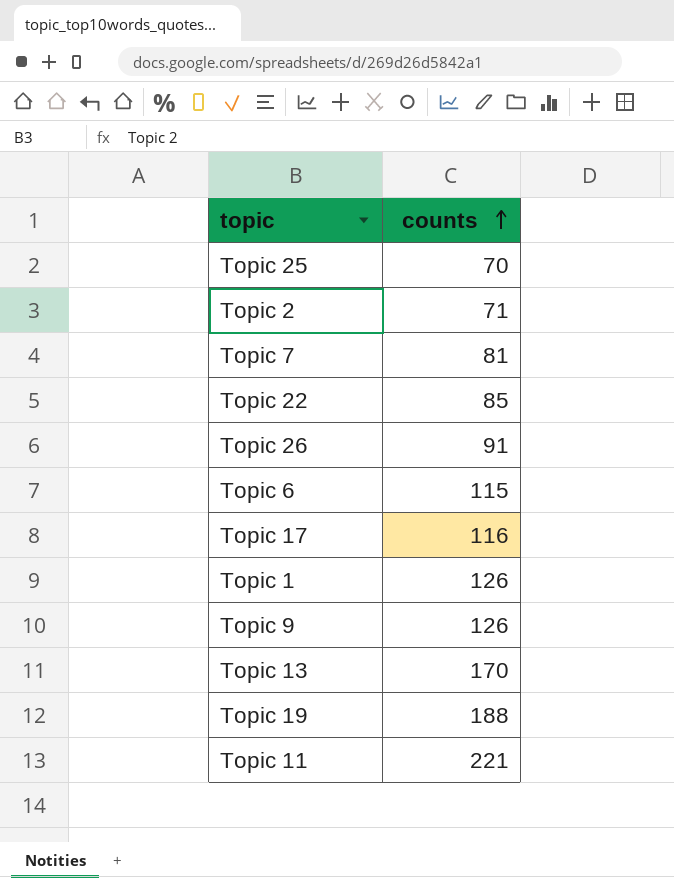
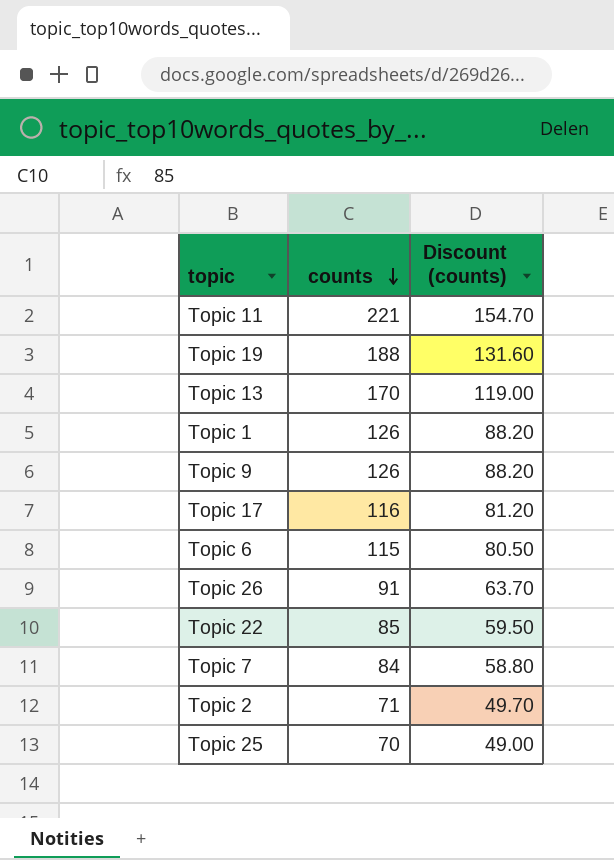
row order: counts ascending -> counts descending
column Discount (counts) | formula: none -> [counts] * 0.7
Topic 7 | counts: 81 -> 84

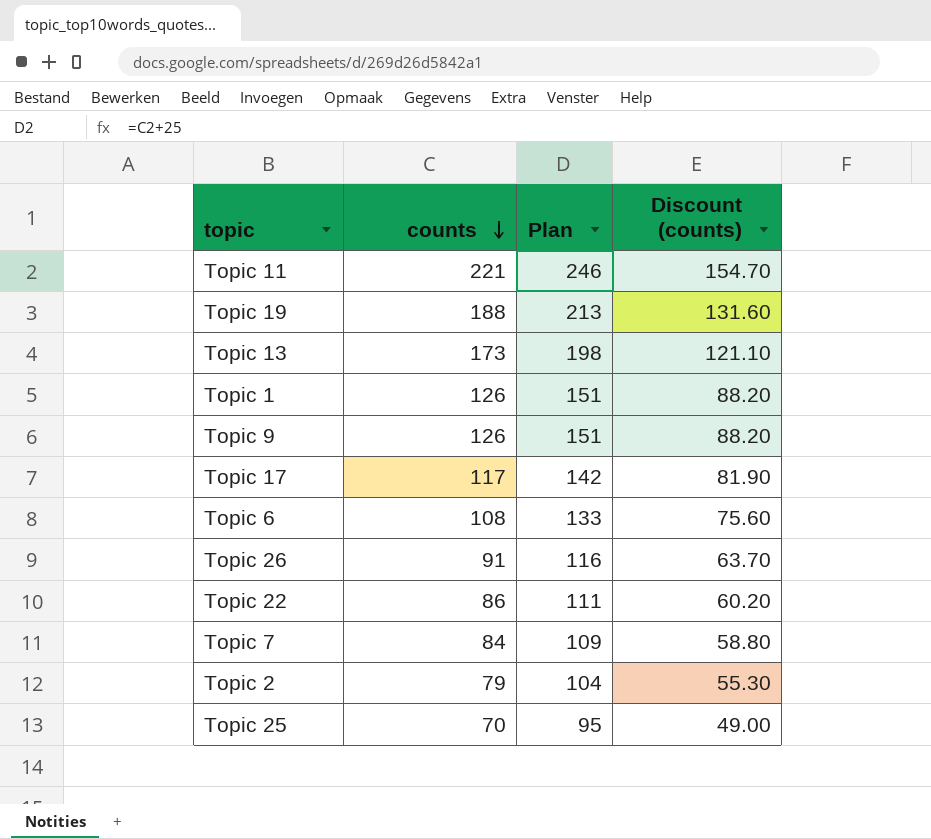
column Plan | formula: none -> [counts] + 25
Topic 13 | counts: 170 -> 173
Topic 13 | Discount (counts): 119.00 -> 121.10
Topic 17 | counts: 116 -> 117
Topic 17 | Discount (counts): 81.20 -> 81.90
Topic 6 | counts: 115 -> 108
Topic 6 | Discount (counts): 80.50 -> 75.60
Topic 22 | counts: 85 -> 86
Topic 22 | Discount (counts): 59.50 -> 60.20
Topic 2 | counts: 71 -> 79
Topic 2 | Discount (counts): 49.70 -> 55.30

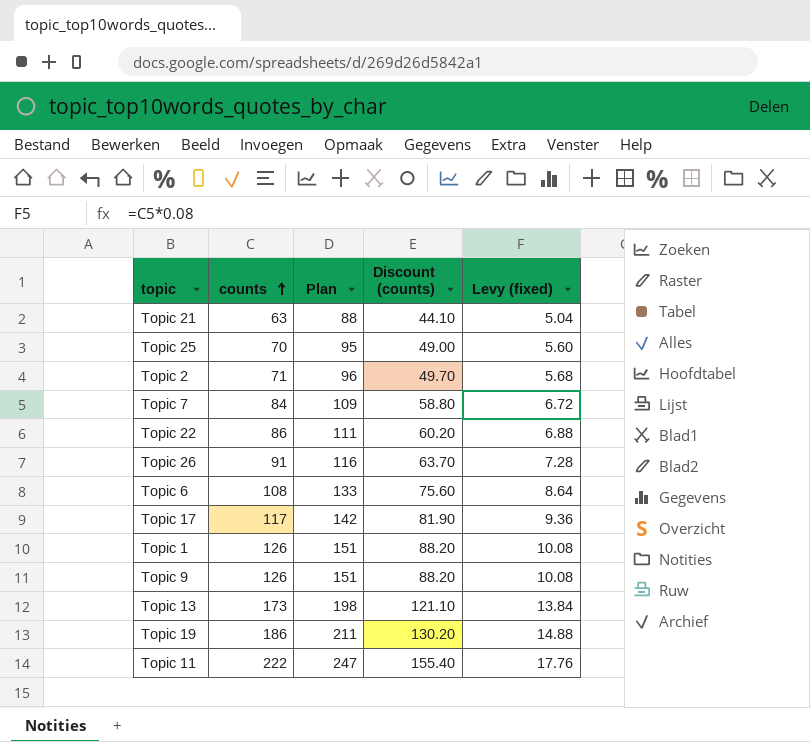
row order: counts descending -> counts ascending
column Levy (fixed) | formula: none -> [counts] * 0.08
row Topic 21: none -> 63 | 88 | 44.10 | 5.04
Topic 2 | counts: 79 -> 71
Topic 2 | Plan: 104 -> 96
Topic 2 | Discount (counts): 55.30 -> 49.70
Topic 19 | counts: 188 -> 186
Topic 19 | Plan: 213 -> 211
Topic 19 | Discount (counts): 131.60 -> 130.20
Topic 11 | counts: 221 -> 222
Topic 11 | Plan: 246 -> 247
Topic 11 | Discount (counts): 154.70 -> 155.40

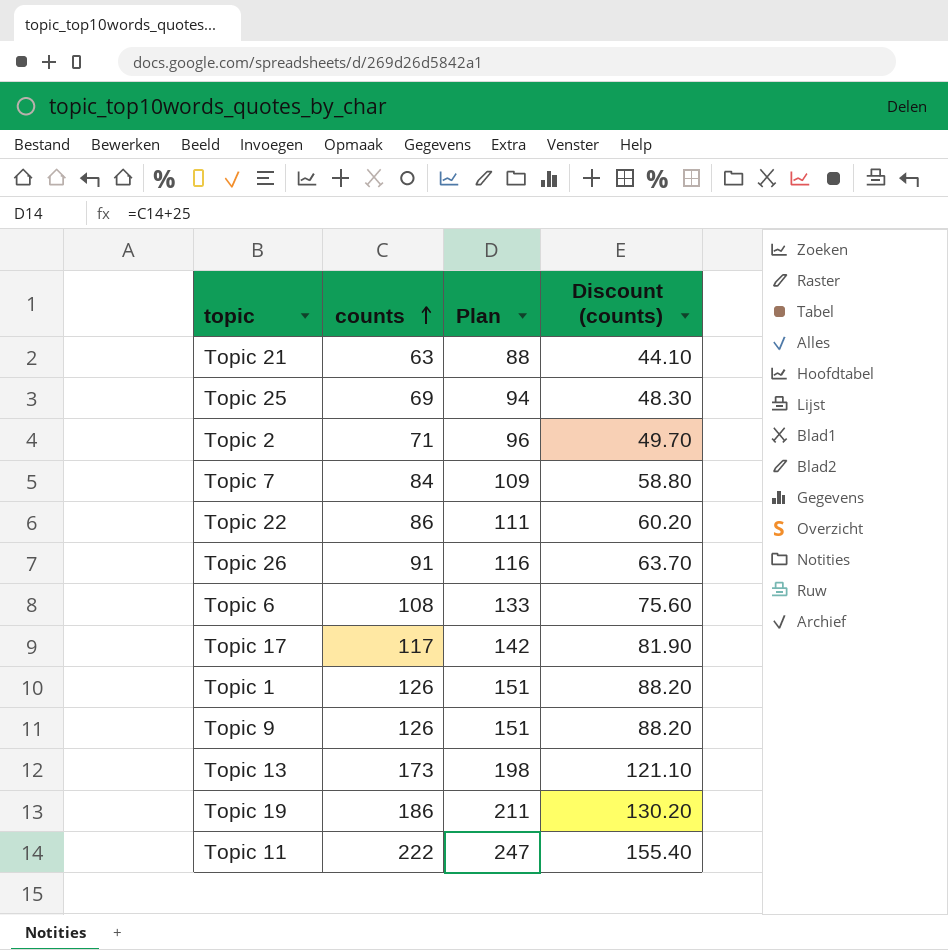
column Levy (fixed) | formula: [counts] * 0.08 -> none
Topic 25 | counts: 70 -> 69
Topic 25 | Plan: 95 -> 94
Topic 25 | Discount (counts): 49.00 -> 48.30

